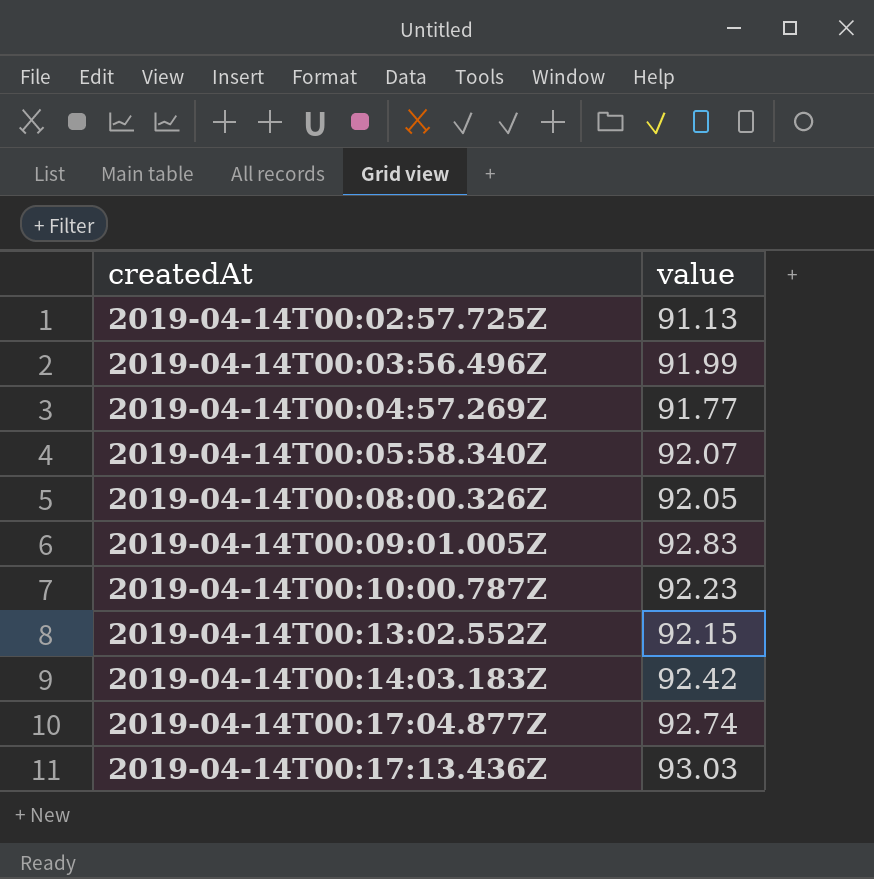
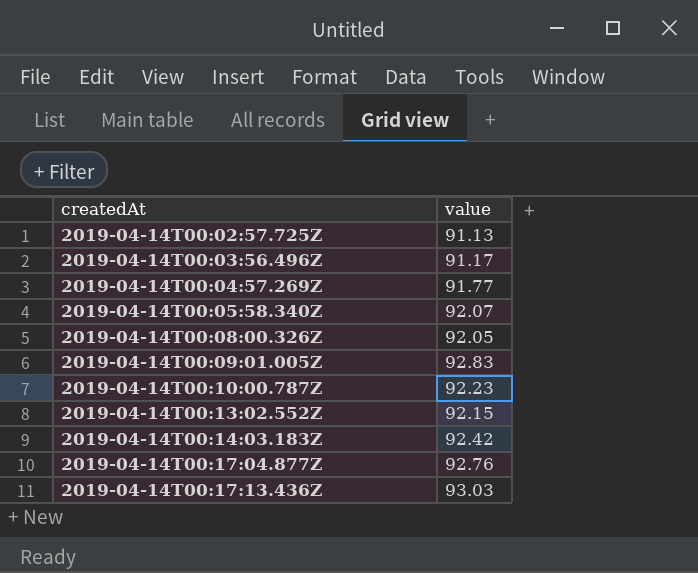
2019-04-14T00:03:56.496Z | value: 91.99 -> 91.17
2019-04-14T00:17:04.877Z | value: 92.74 -> 92.76

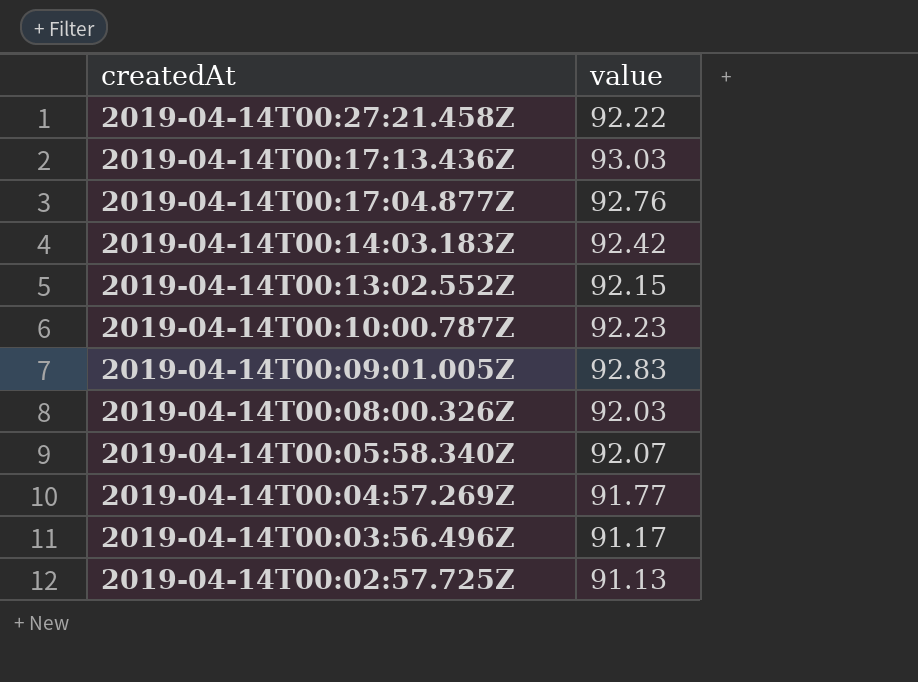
row order: createdAt ascending -> createdAt descending
row 2019-04-14T00:27:21.458Z: none -> 92.22
2019-04-14T00:08:00.326Z | value: 92.05 -> 92.03

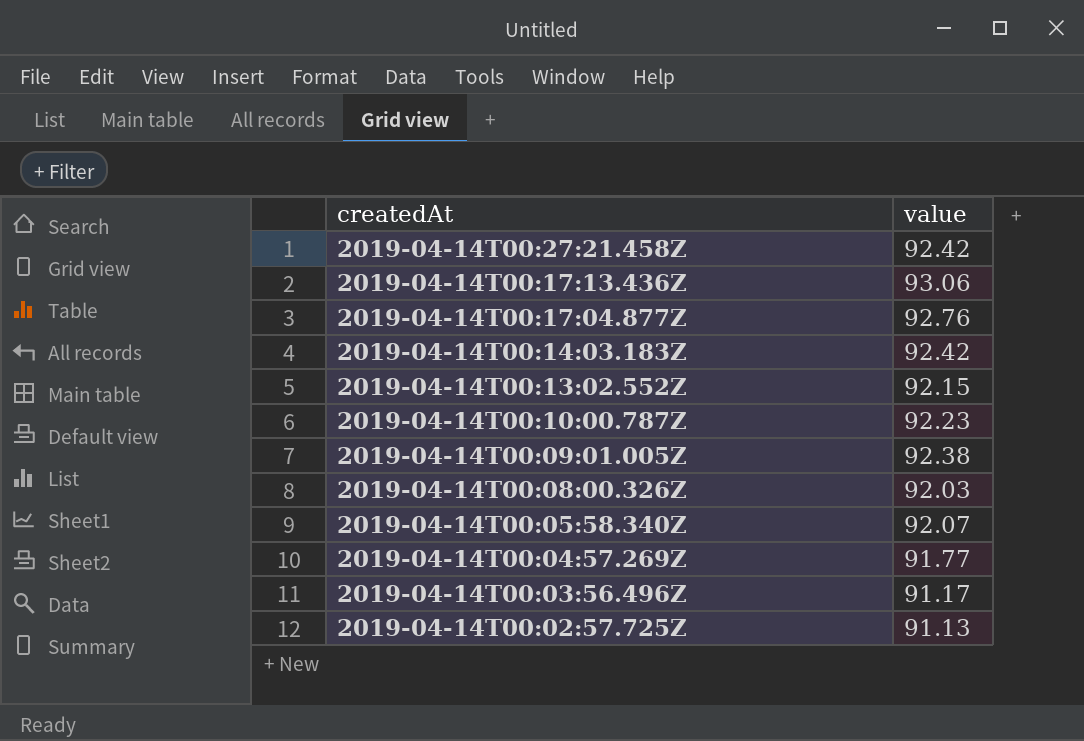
2019-04-14T00:27:21.458Z | value: 92.22 -> 92.42
2019-04-14T00:17:13.436Z | value: 93.03 -> 93.06
2019-04-14T00:09:01.005Z | value: 92.83 -> 92.38

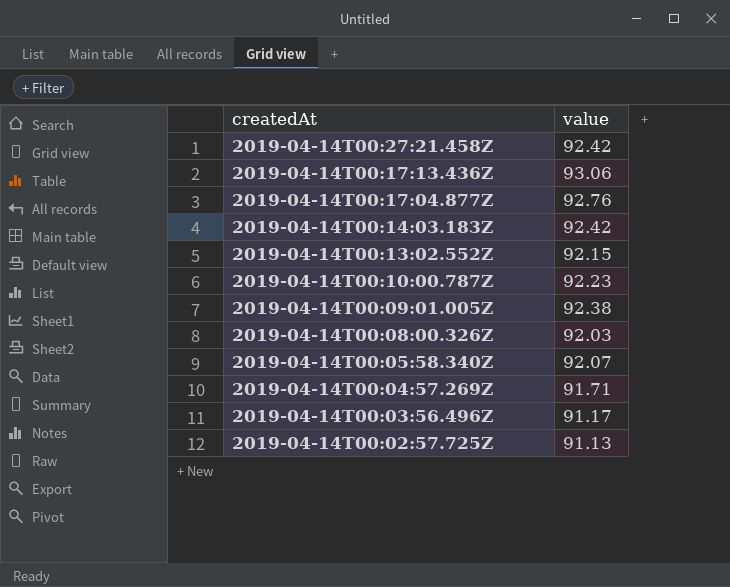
2019-04-14T00:04:57.269Z | value: 91.77 -> 91.71

